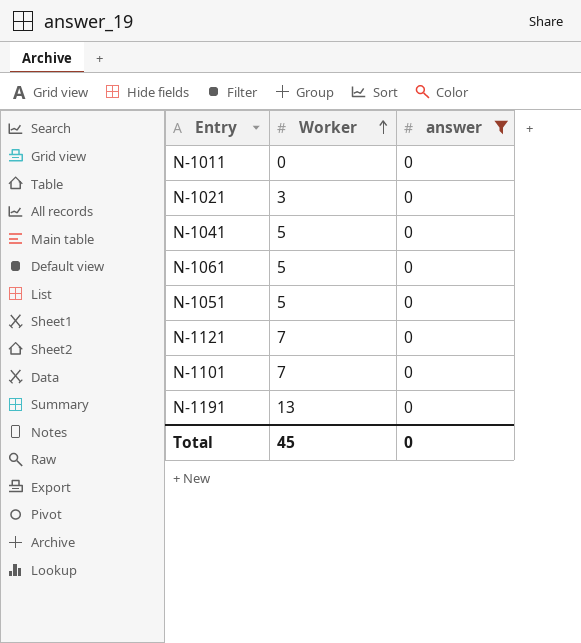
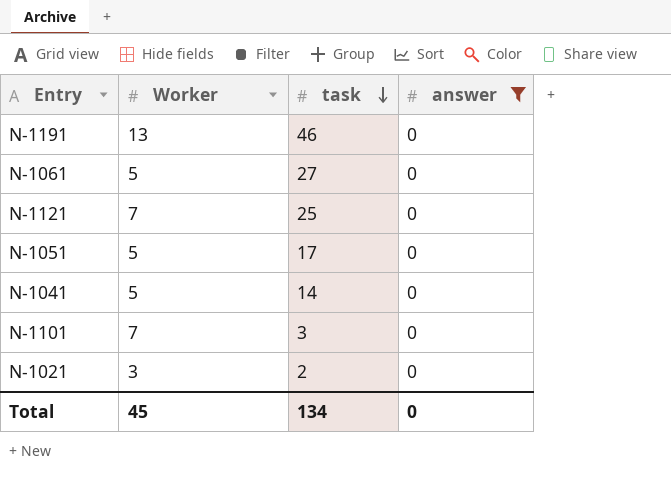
row order: Worker ascending -> task descending
column task | position: none -> 3
row N-1011: 0 | 0 -> none

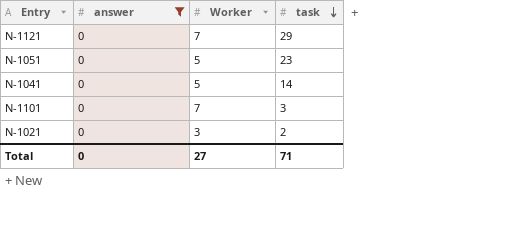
column answer | position: 4 -> 2
row N-1191: 13 | 46 | 0 -> none
row N-1061: 5 | 27 | 0 -> none
N-1121 | task: 25 -> 29
N-1051 | task: 17 -> 23
Total | Worker: 45 -> 27
Total | task: 134 -> 71

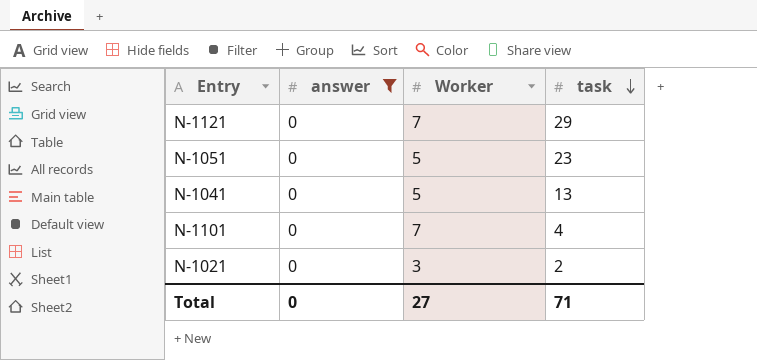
N-1041 | task: 14 -> 13
N-1101 | task: 3 -> 4

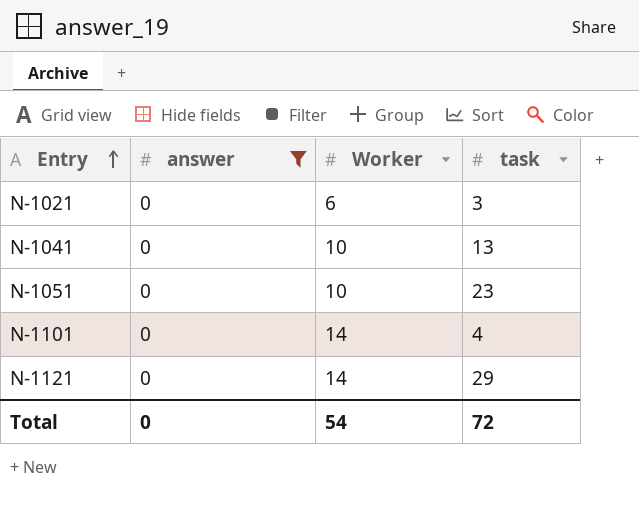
row order: task descending -> Entry ascending
N-1021 | Worker: 3 -> 6
N-1021 | task: 2 -> 3
N-1041 | Worker: 5 -> 10
N-1051 | Worker: 5 -> 10
N-1101 | Worker: 7 -> 14
N-1121 | Worker: 7 -> 14
Total | Worker: 27 -> 54
Total | task: 71 -> 72

